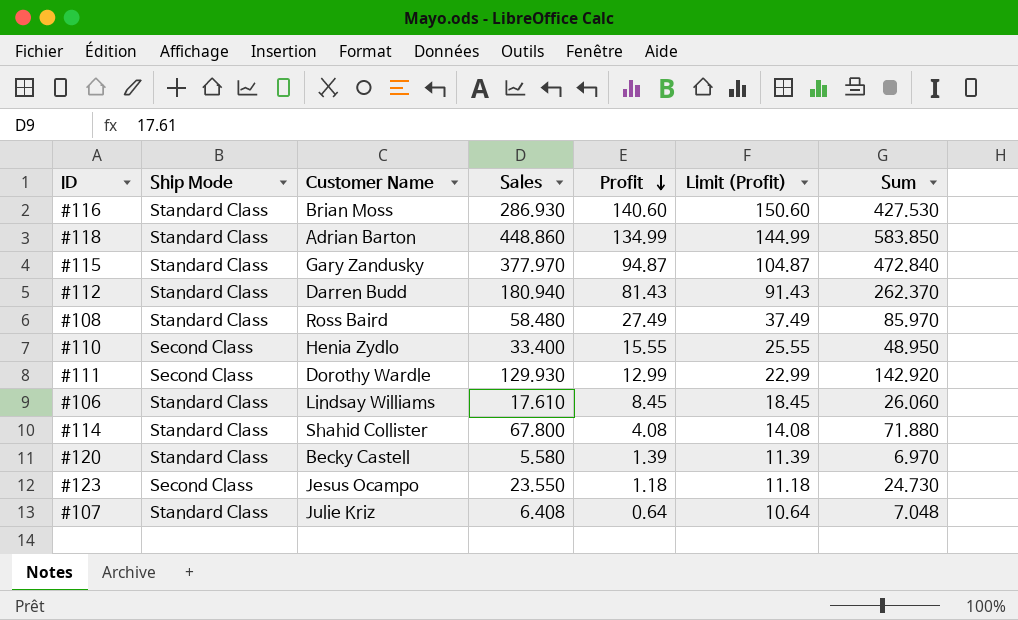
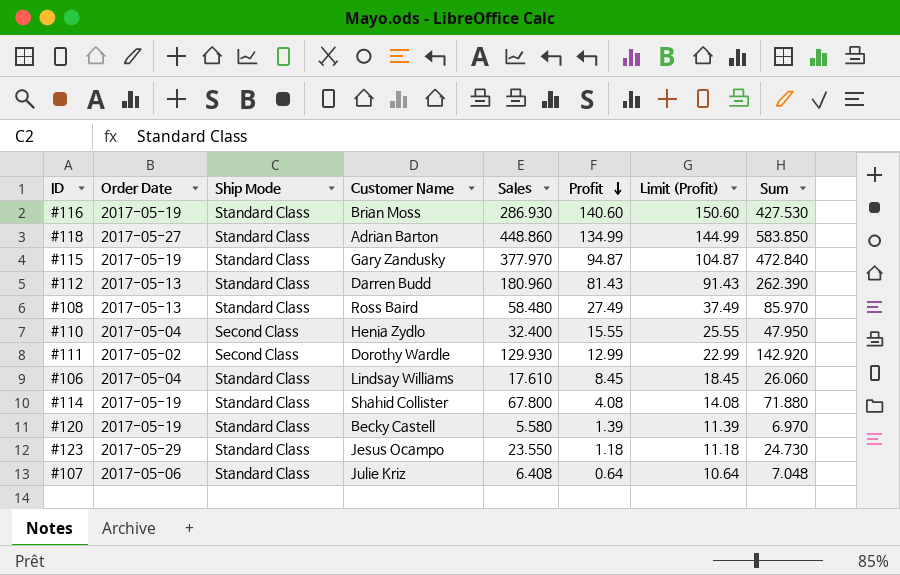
column Order Date | position: none -> 2
#112 | Sales: 180.940 -> 180.960
#112 | Sum: 262.370 -> 262.390
#110 | Sales: 33.400 -> 32.400
#110 | Sum: 48.950 -> 47.950
#123 | Ship Mode: Second Class -> Standard Class

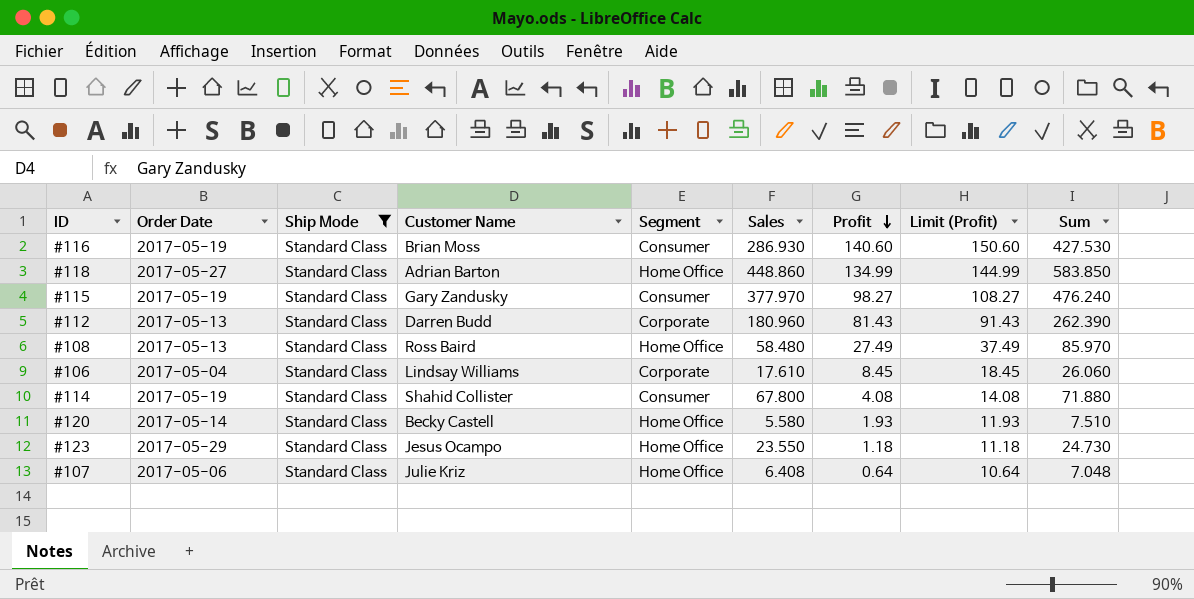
filter: none -> Ship Mode = Standard Class
column Segment | position: none -> 5
#115 | Profit: 94.87 -> 98.27
#115 | Limit (Profit): 104.87 -> 108.27
#115 | Sum: 472.840 -> 476.240
#120 | Order Date: 2017-05-19 -> 2017-05-14
#120 | Profit: 1.39 -> 1.93
#120 | Limit (Profit): 11.39 -> 11.93
#120 | Sum: 6.970 -> 7.510

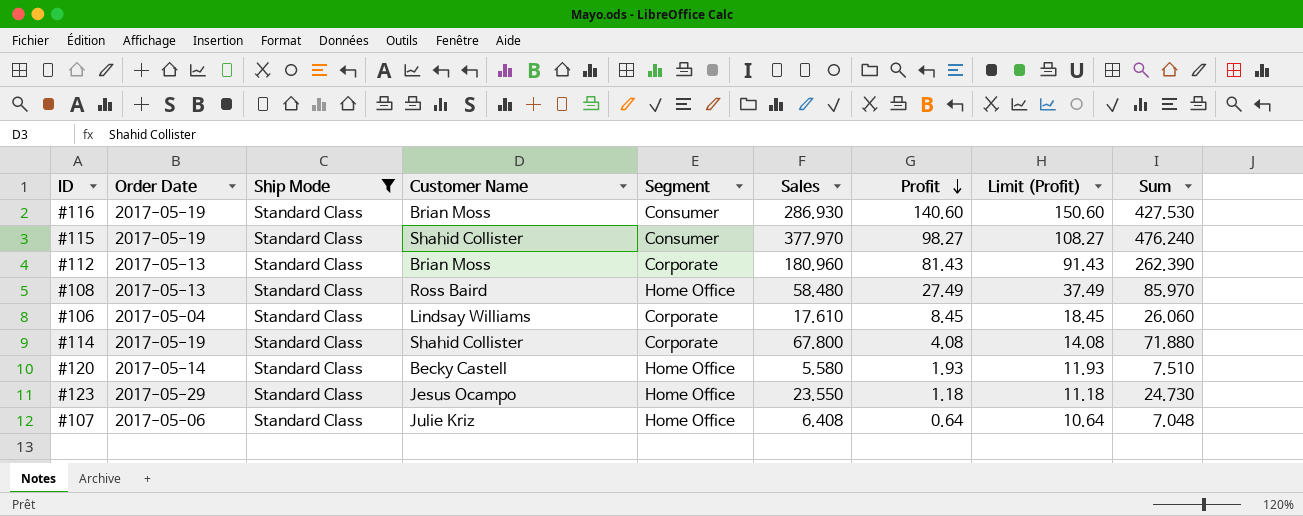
row #118: 2017-05-27 | Standard Class | Adrian Barton | Home Office | 448.860 | 134.99 | 144.99 | 583.850 -> none
#115 | Customer Name: Gary Zandusky -> Shahid Collister
#112 | Customer Name: Darren Budd -> Brian Moss
#114 | Segment: Consumer -> Corporate

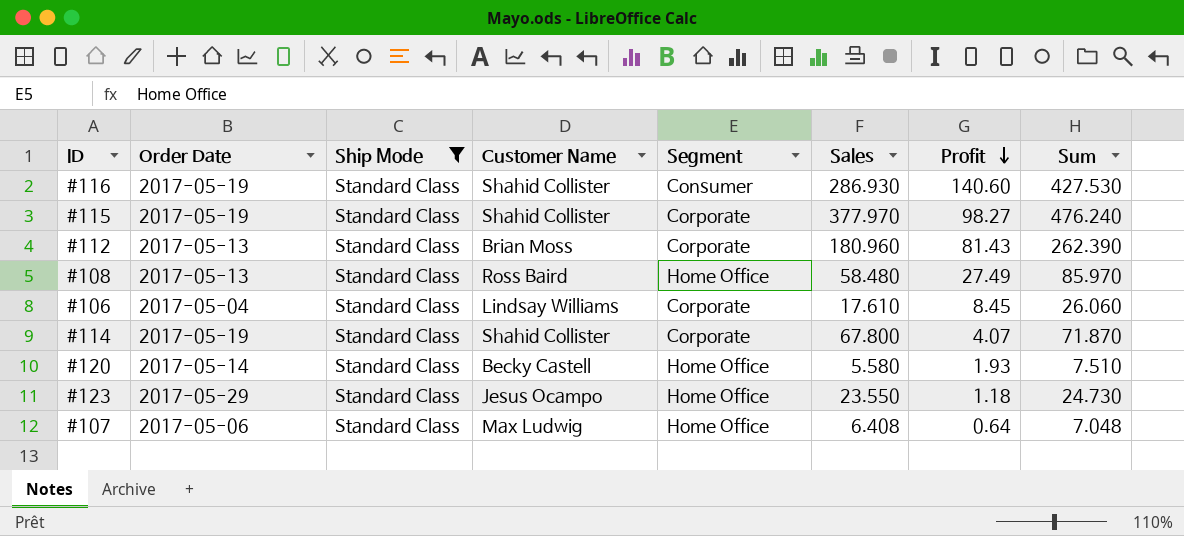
column Limit (Profit) | formula: [Profit] + 10 -> none
#116 | Customer Name: Brian Moss -> Shahid Collister
#115 | Segment: Consumer -> Corporate
#114 | Profit: 4.08 -> 4.07
#114 | Sum: 71.880 -> 71.870
#107 | Customer Name: Julie Kriz -> Max Ludwig

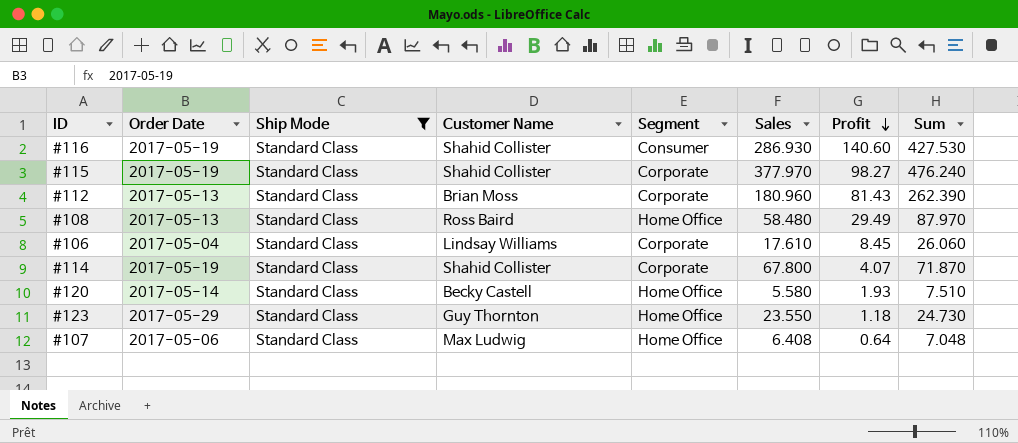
#108 | Profit: 27.49 -> 29.49
#108 | Sum: 85.970 -> 87.970
#123 | Customer Name: Jesus Ocampo -> Guy Thornton

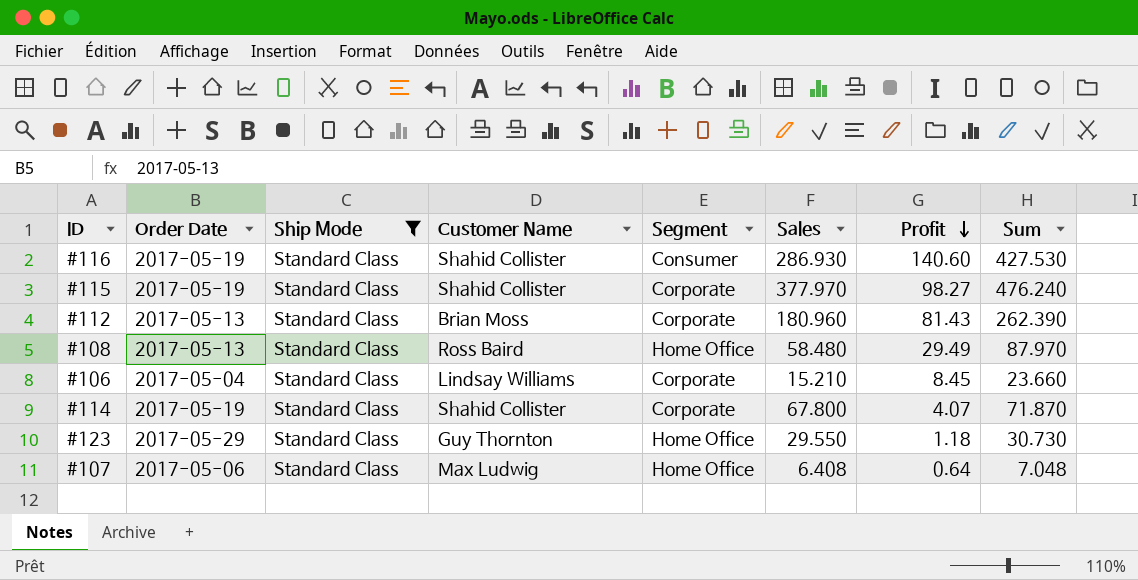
row #120: 2017-05-14 | Standard Class | Becky Castell | Home Office | 5.580 | 1.93 | 7.510 -> none
#106 | Sales: 17.610 -> 15.210
#106 | Sum: 26.060 -> 23.660
#123 | Sales: 23.550 -> 29.550
#123 | Sum: 24.730 -> 30.730

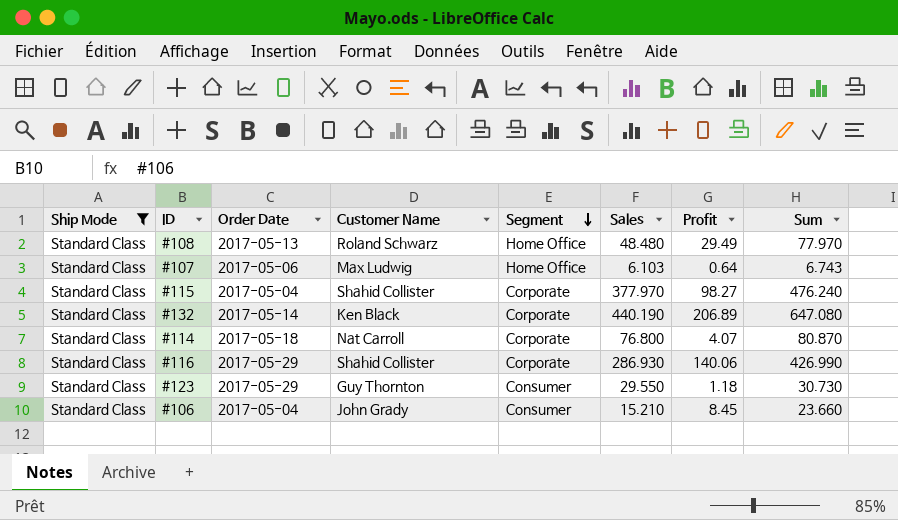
row order: Profit descending -> Segment descending
column Ship Mode | position: 3 -> 1
row #112: 2017-05-13 | Standard Class | Brian Moss | Corporate | 180.960 | 81.43 | 262.390 -> none
#108 | Customer Name: Ross Baird -> Roland Schwarz
#108 | Sales: 58.480 -> 48.480
#108 | Sum: 87.970 -> 77.970
#107 | Sales: 6.408 -> 6.103
#107 | Sum: 7.048 -> 6.743
#115 | Order Date: 2017-05-19 -> 2017-05-04
row #132: none -> Standard Class | 2017-05-14 | Ken Black | Corporate | 440.190 | 206.89 | 647.080
#114 | Order Date: 2017-05-19 -> 2017-05-18
#114 | Customer Name: Shahid Collister -> Nat Carroll
#114 | Sales: 67.800 -> 76.800
#114 | Sum: 71.870 -> 80.870
#116 | Order Date: 2017-05-19 -> 2017-05-29
#116 | Segment: Consumer -> Corporate
#116 | Profit: 140.60 -> 140.06
#116 | Sum: 427.530 -> 426.990
#123 | Segment: Home Office -> Consumer
#106 | Customer Name: Lindsay Williams -> John Grady
#106 | Segment: Corporate -> Consumer

